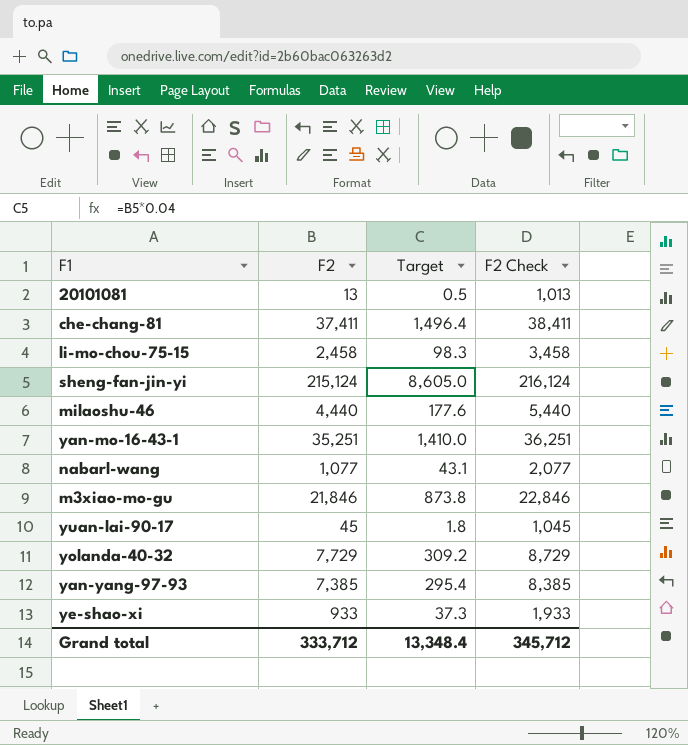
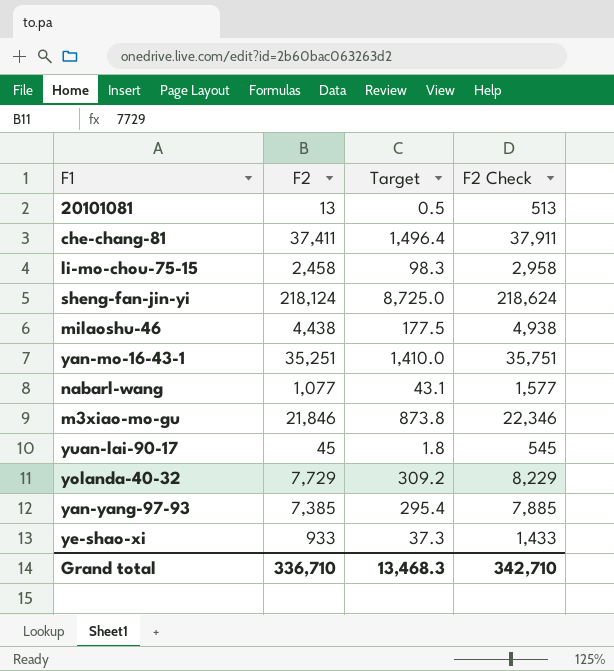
column F2 Check | formula: [F2] + 1000 -> [F2] + 500
sheng-fan-jin-yi | F2: 215,124 -> 218,124
sheng-fan-jin-yi | Target: 8,605.0 -> 8,725.0
milaoshu-46 | F2: 4,440 -> 4,438
milaoshu-46 | Target: 177.6 -> 177.5
Grand total | F2: 333,712 -> 336,710
Grand total | Target: 13,348.4 -> 13,468.3
Grand total | F2 Check: 345,712 -> 342,710

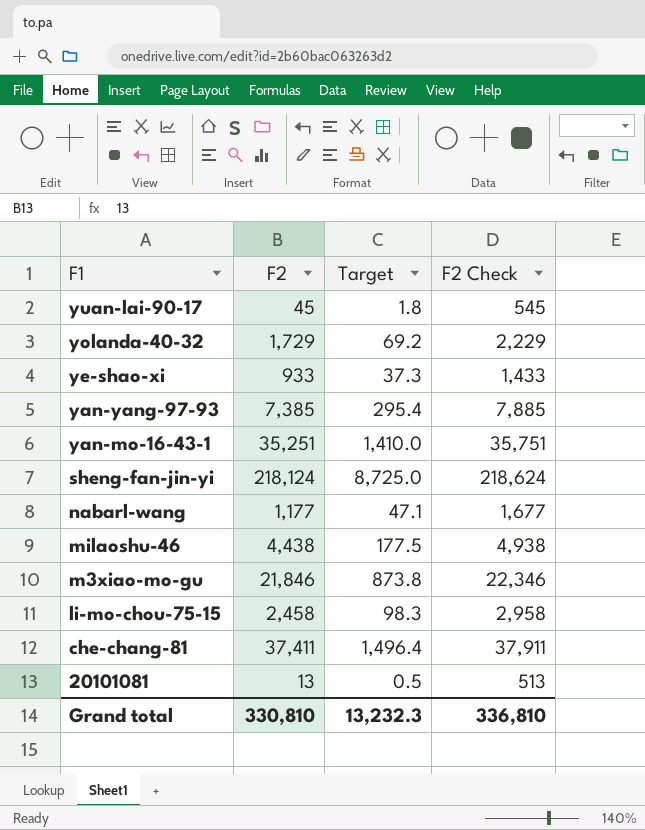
row order: none -> F1 descending
yolanda-40-32 | F2: 7,729 -> 1,729
yolanda-40-32 | Target: 309.2 -> 69.2
yolanda-40-32 | F2 Check: 8,229 -> 2,229
nabarl-wang | F2: 1,077 -> 1,177
nabarl-wang | Target: 43.1 -> 47.1
nabarl-wang | F2 Check: 1,577 -> 1,677
Grand total | F2: 336,710 -> 330,810
Grand total | Target: 13,468.3 -> 13,232.3
Grand total | F2 Check: 342,710 -> 336,810

